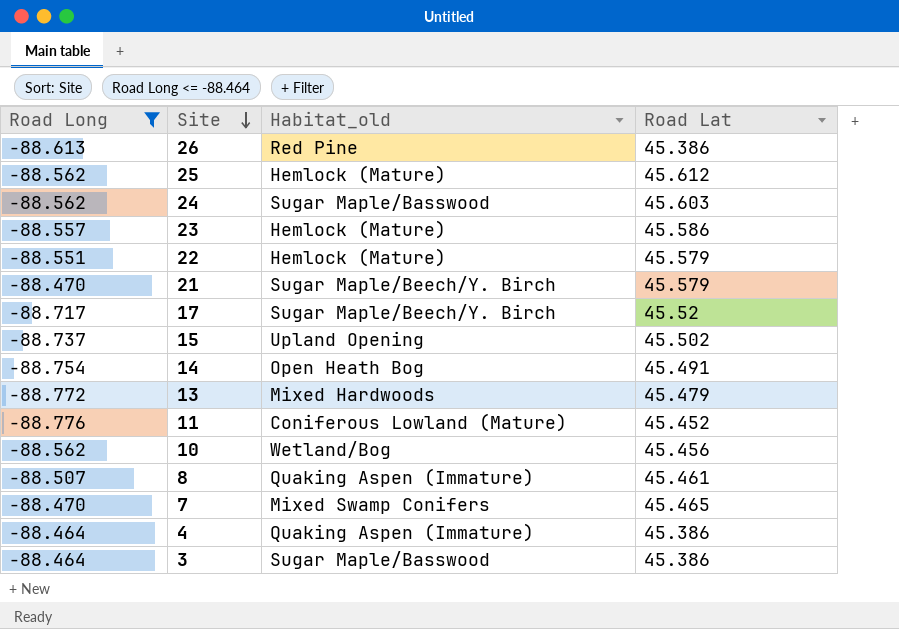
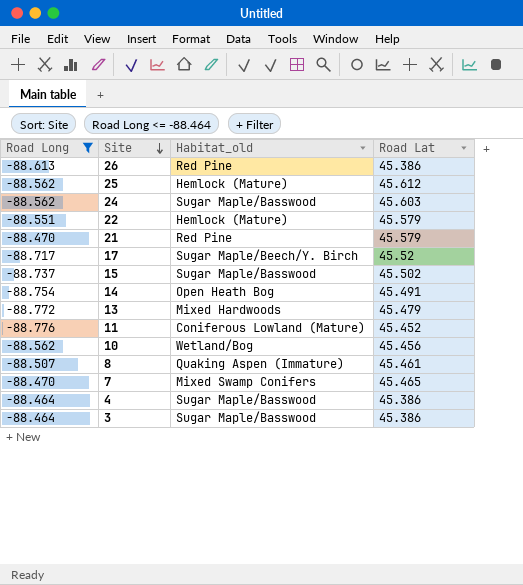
row 23: -88.557 | Hemlock (Mature) | 45.586 -> none
21 | Habitat_old: Sugar Maple/Beech/Y. Birch -> Red Pine
15 | Habitat_old: Upland Opening -> Sugar Maple/Basswood
4 | Habitat_old: Quaking Aspen (Immature) -> Sugar Maple/Basswood

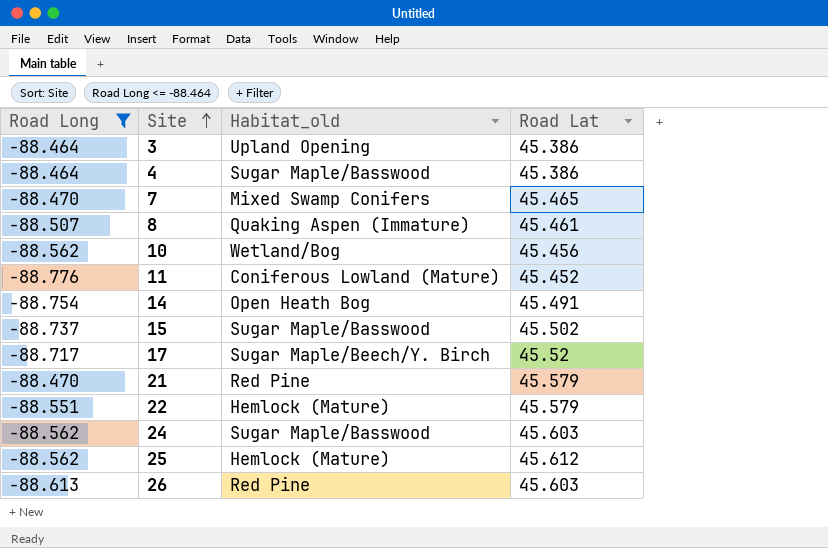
row order: Site descending -> Site ascending
row 13: -88.772 | Mixed Hardwoods | 45.479 -> none
3 | Habitat_old: Sugar Maple/Basswood -> Upland Opening
26 | Road Lat: 45.386 -> 45.603

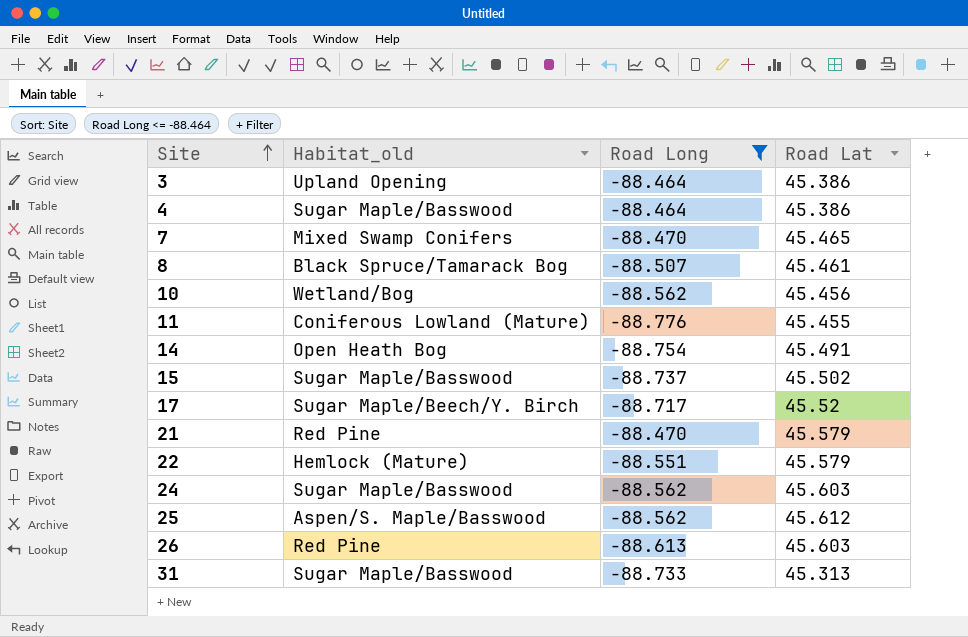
column Road Long | position: 1 -> 3
8 | Habitat_old: Quaking Aspen (Immature) -> Black Spruce/Tamarack Bog
11 | Road Lat: 45.452 -> 45.455
25 | Habitat_old: Hemlock (Mature) -> Aspen/S. Maple/Basswood
row 31: none -> Sugar Maple/Basswood | -88.733 | 45.313

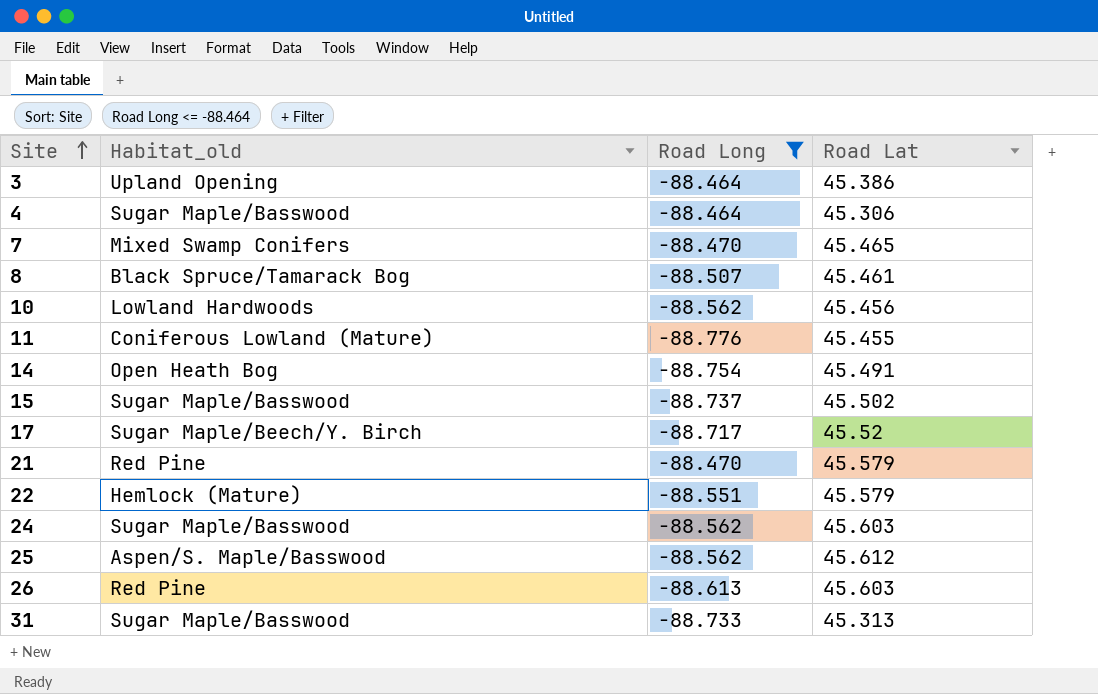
4 | Road Lat: 45.386 -> 45.306
10 | Habitat_old: Wetland/Bog -> Lowland Hardwoods

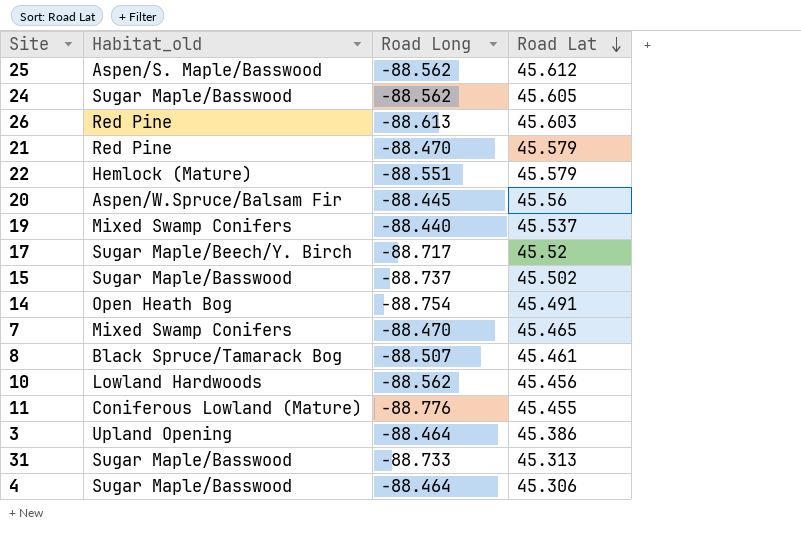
filter: Road Long <= -88.464 -> none
row order: Site ascending -> Road Lat descending
24 | Road Lat: 45.603 -> 45.605

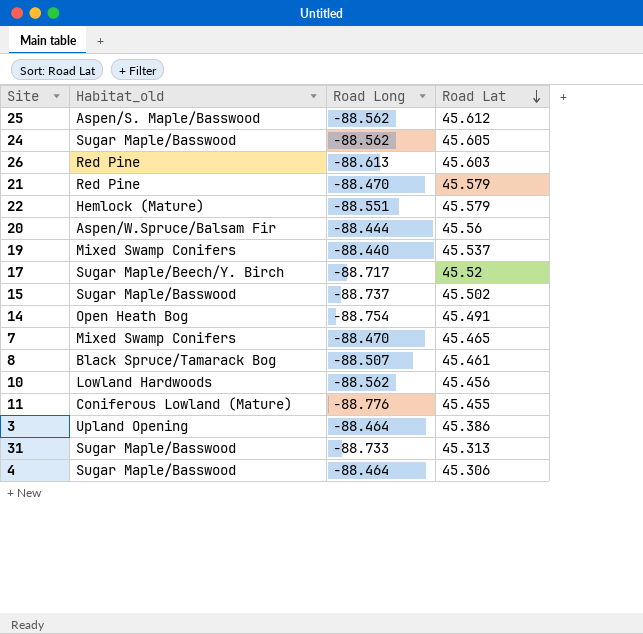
20 | Road Long: -88.445 -> -88.444

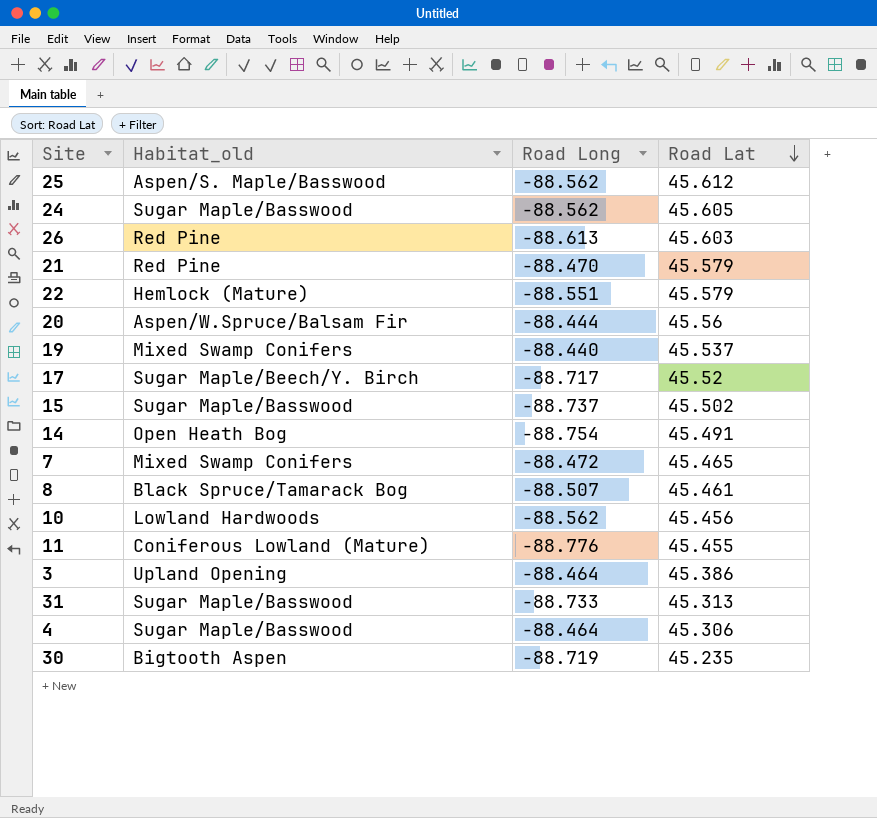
7 | Road Long: -88.470 -> -88.472
row 30: none -> Bigtooth Aspen | -88.719 | 45.235

